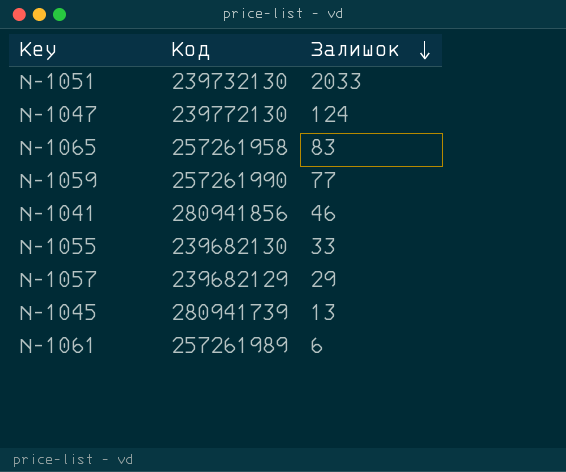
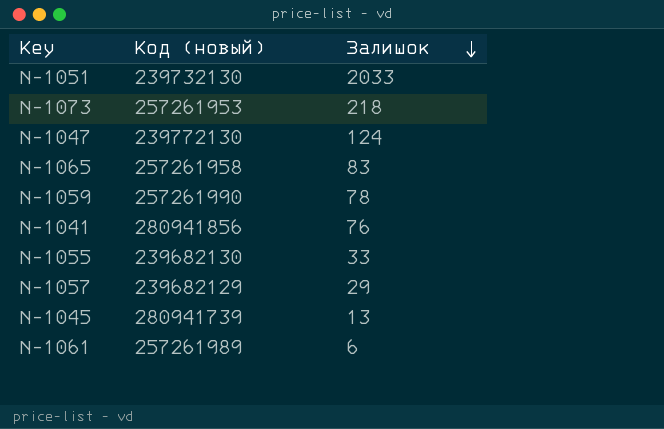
column name: Код -> Код (новый)
row N-1073: none -> 257261953 | 218
N-1059 | Залишок: 77 -> 78
N-1041 | Залишок: 46 -> 76

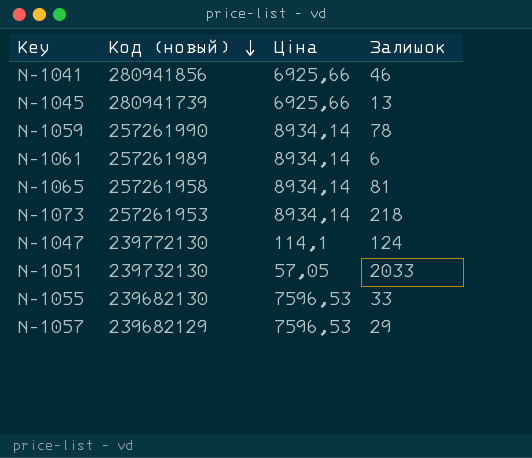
row order: Залишок descending -> Код (новый) descending
column Ціна | position: none -> 3
N-1041 | Залишок: 76 -> 46
N-1065 | Залишок: 83 -> 81

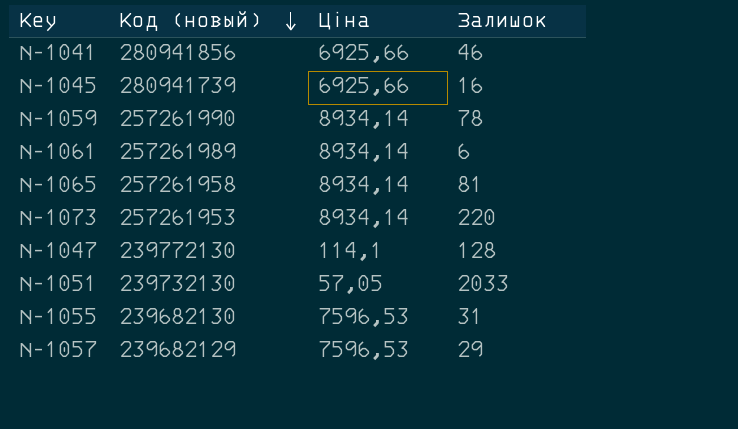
N-1045 | Залишок: 13 -> 16
N-1073 | Залишок: 218 -> 220
N-1047 | Залишок: 124 -> 128
N-1055 | Залишок: 33 -> 31

